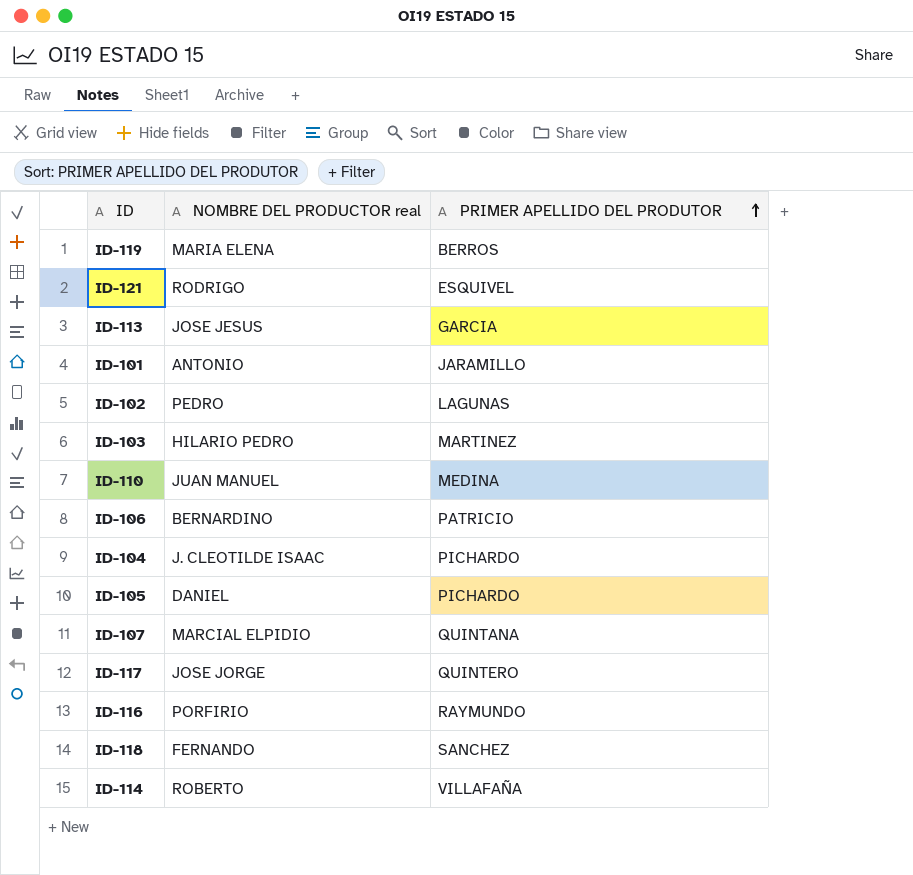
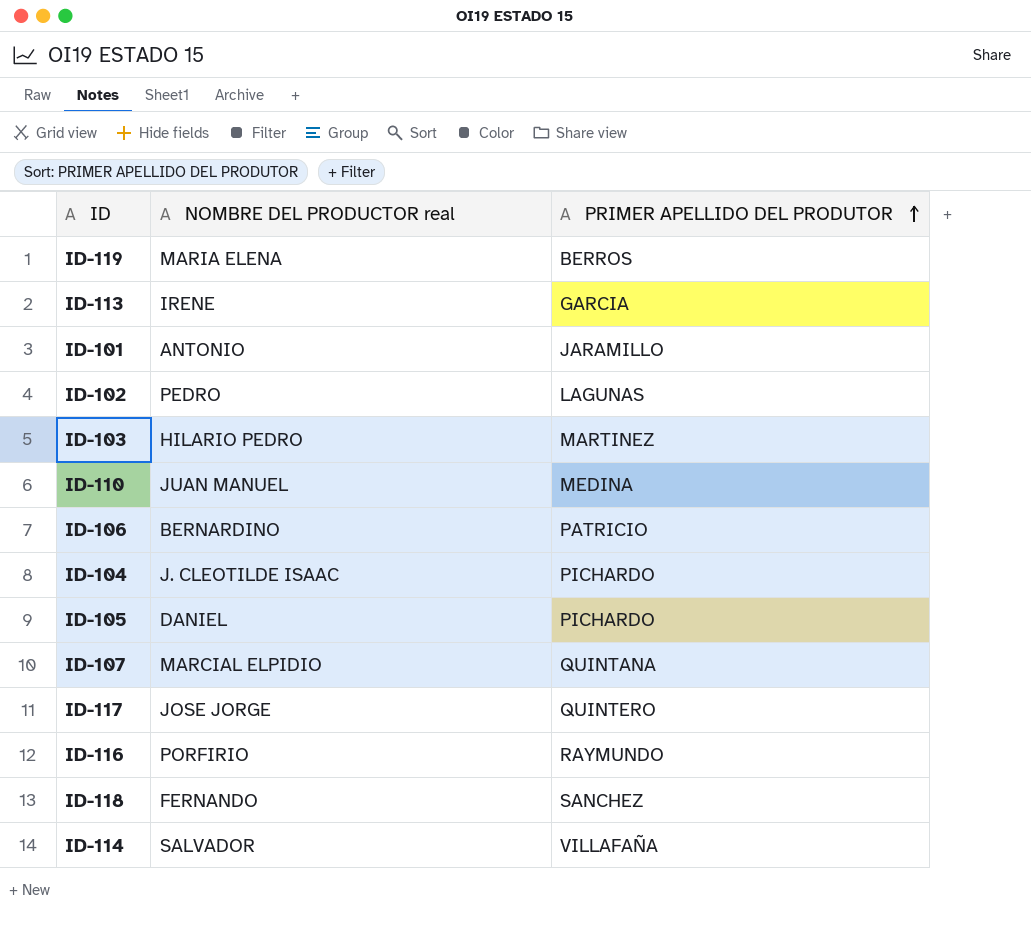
row ID-121: RODRIGO | ESQUIVEL -> none
ID-113 | NOMBRE DEL PRODUCTOR real: JOSE JESUS -> IRENE
ID-114 | NOMBRE DEL PRODUCTOR real: ROBERTO -> SALVADOR

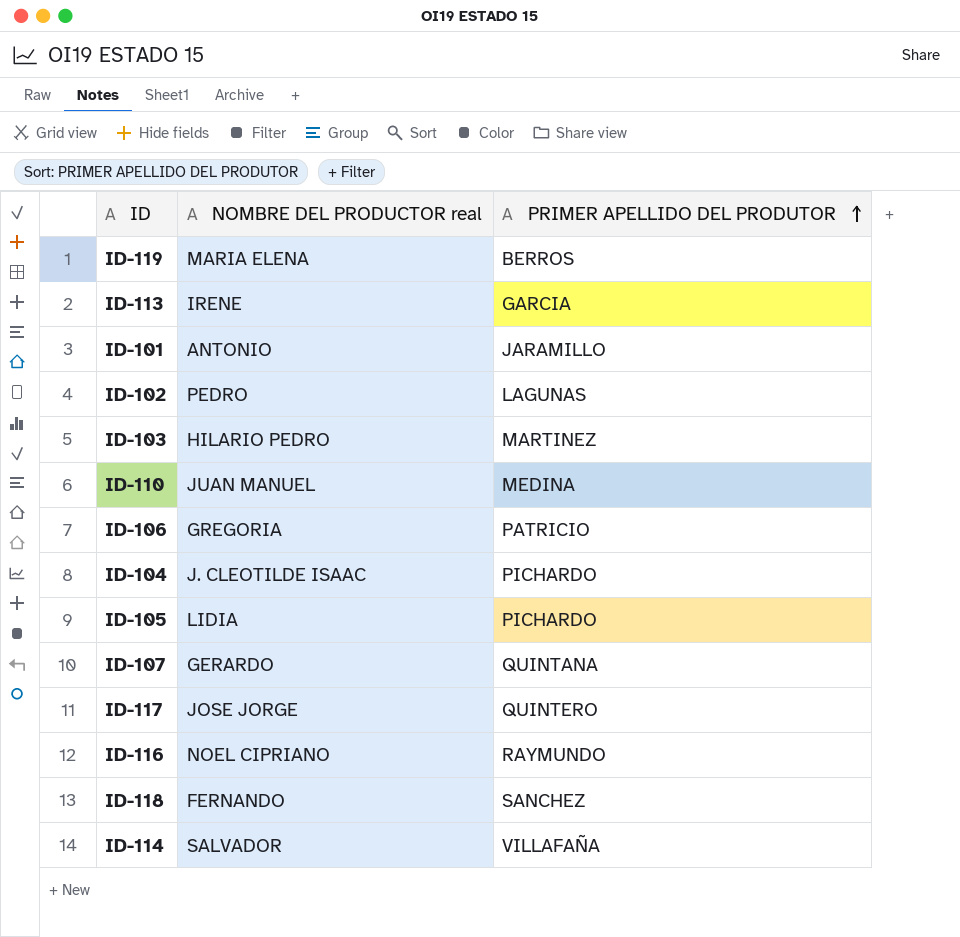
ID-106 | NOMBRE DEL PRODUCTOR real: BERNARDINO -> GREGORIA
ID-105 | NOMBRE DEL PRODUCTOR real: DANIEL -> LIDIA
ID-107 | NOMBRE DEL PRODUCTOR real: MARCIAL ELPIDIO -> GERARDO
ID-116 | NOMBRE DEL PRODUCTOR real: PORFIRIO -> NOEL CIPRIANO

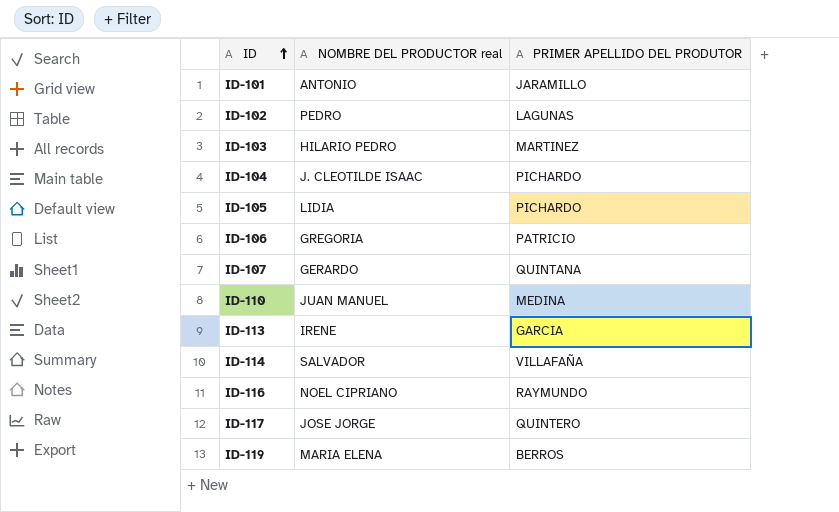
row order: PRIMER APELLIDO DEL PRODUTOR ascending -> ID ascending
row ID-118: FERNANDO | SANCHEZ -> none

